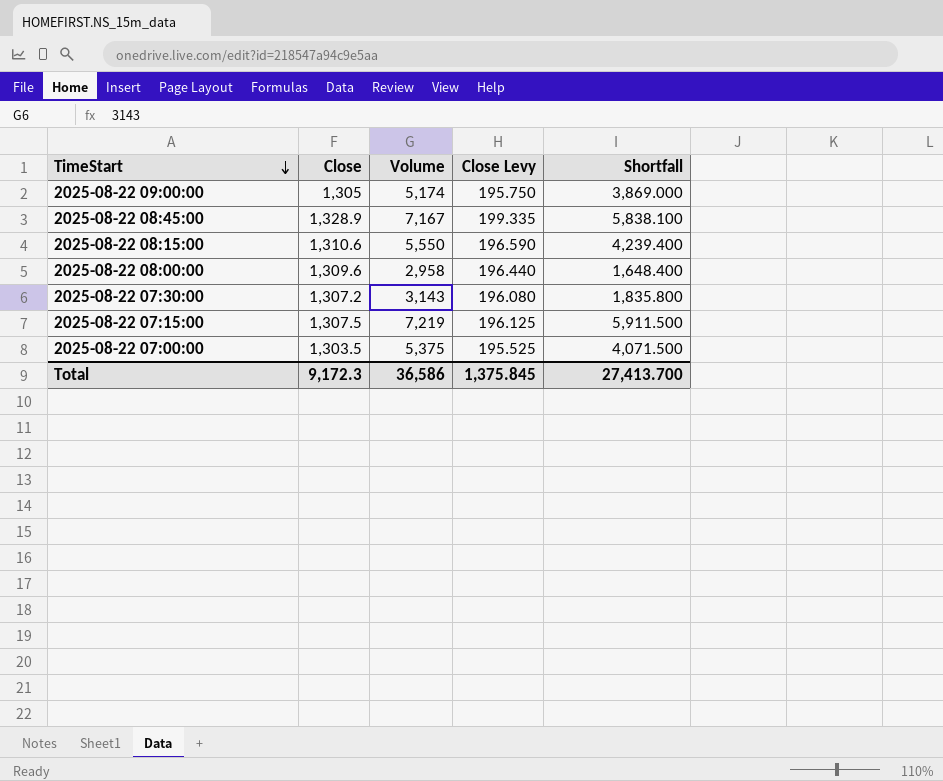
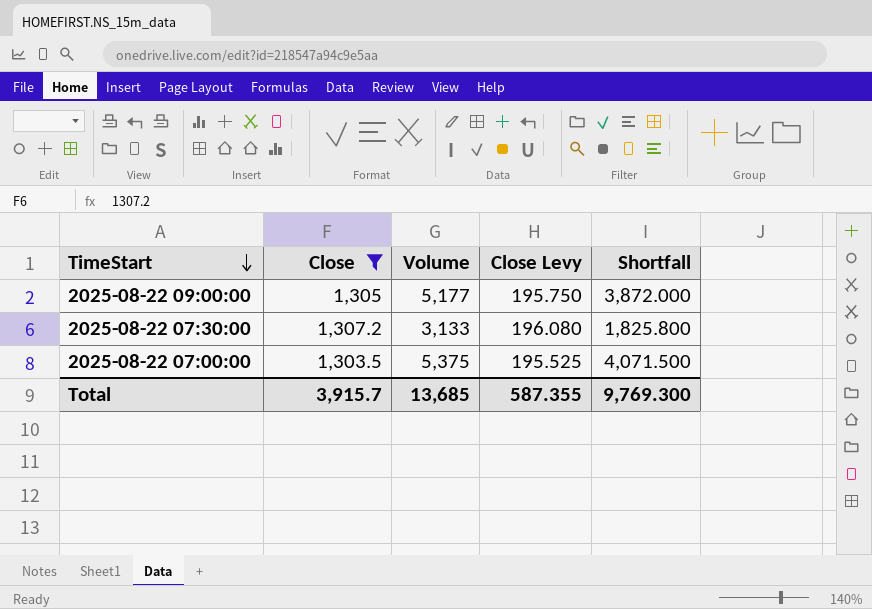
filter: none -> Close <= 1,307.2
2025-08-22 09:00:00 | Volume: 5,174 -> 5,177
2025-08-22 09:00:00 | Shortfall: 3,869.000 -> 3,872.000
2025-08-22 07:30:00 | Volume: 3,143 -> 3,133
2025-08-22 07:30:00 | Shortfall: 1,835.800 -> 1,825.800
Total | Close: 9,172.3 -> 3,915.7
Total | Volume: 36,586 -> 13,685
Total | Close Levy: 1,375.845 -> 587.355
Total | Shortfall: 27,413.700 -> 9,769.300

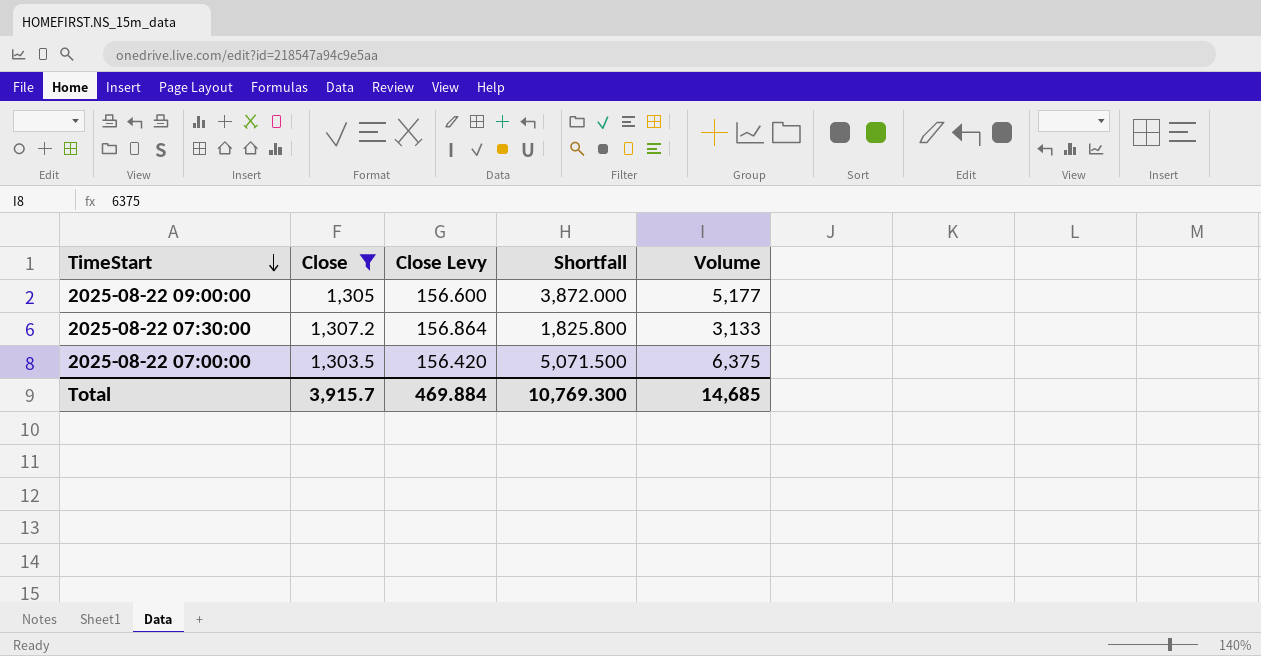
column Close Levy | formula: [Close] * 0.15 -> [Close] * 0.12
column Volume | position: 3 -> 5
2025-08-22 07:00:00 | Shortfall: 4,071.500 -> 5,071.500
2025-08-22 07:00:00 | Volume: 5,375 -> 6,375
Total | Close Levy: 587.355 -> 469.884
Total | Shortfall: 9,769.300 -> 10,769.300
Total | Volume: 13,685 -> 14,685

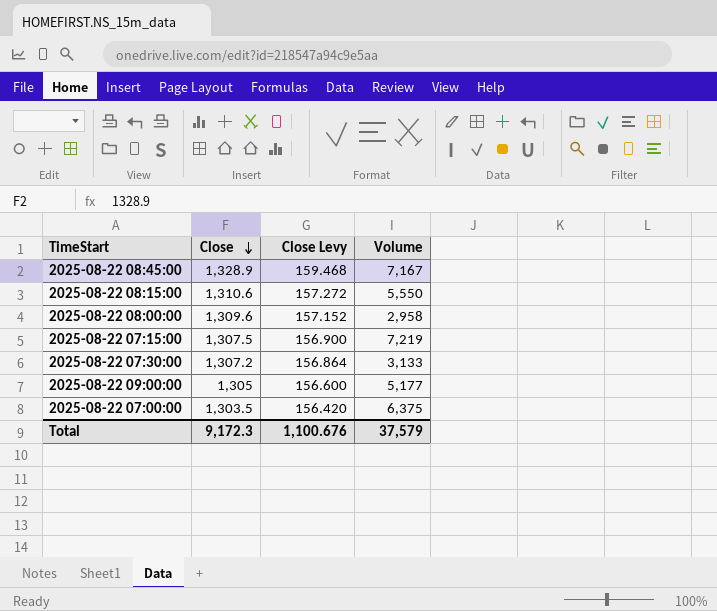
filter: Close <= 1,307.2 -> none
row order: TimeStart descending -> Close descending
column Shortfall | formula: [Volume] - [Close] -> none
Total | Close: 3,915.7 -> 9,172.3
Total | Close Levy: 469.884 -> 1,100.676
Total | Volume: 14,685 -> 37,579

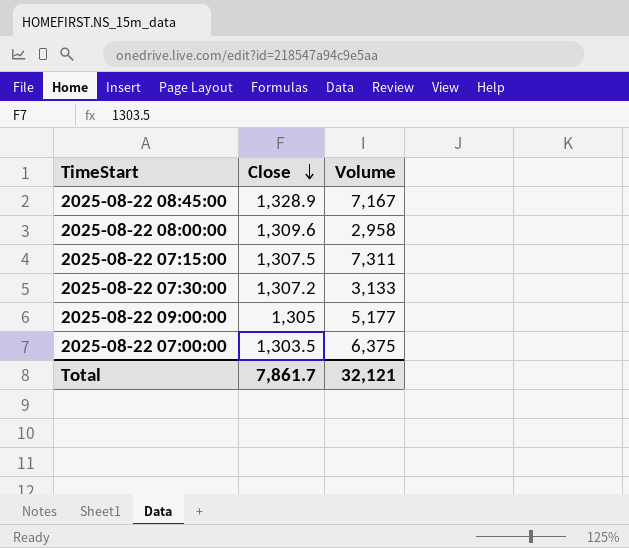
column Close Levy | formula: [Close] * 0.12 -> none
row 2025-08-22 08:15:00: 1,310.6 | 157.272 | 5,550 -> none
2025-08-22 07:15:00 | Volume: 7,219 -> 7,311
Total | Close: 9,172.3 -> 7,861.7
Total | Volume: 37,579 -> 32,121

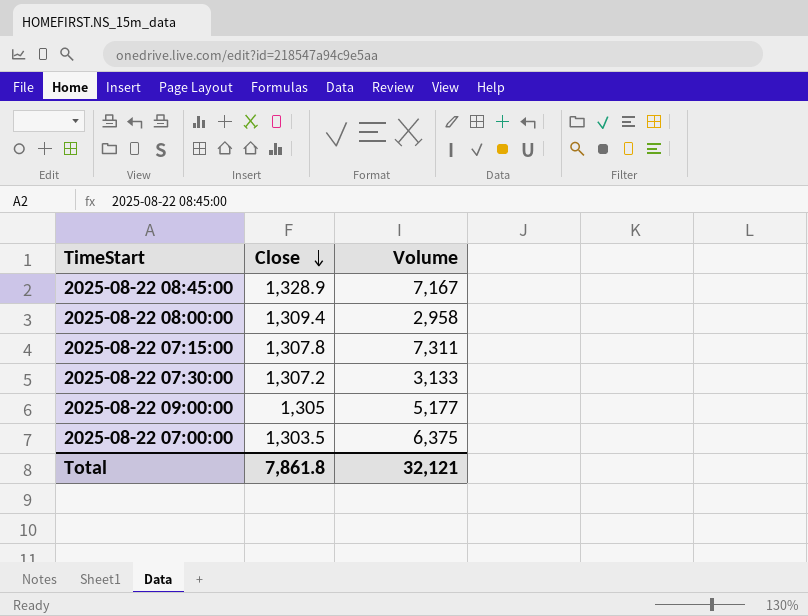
2025-08-22 08:00:00 | Close: 1,309.6 -> 1,309.4
2025-08-22 07:15:00 | Close: 1,307.5 -> 1,307.8
Total | Close: 7,861.7 -> 7,861.8

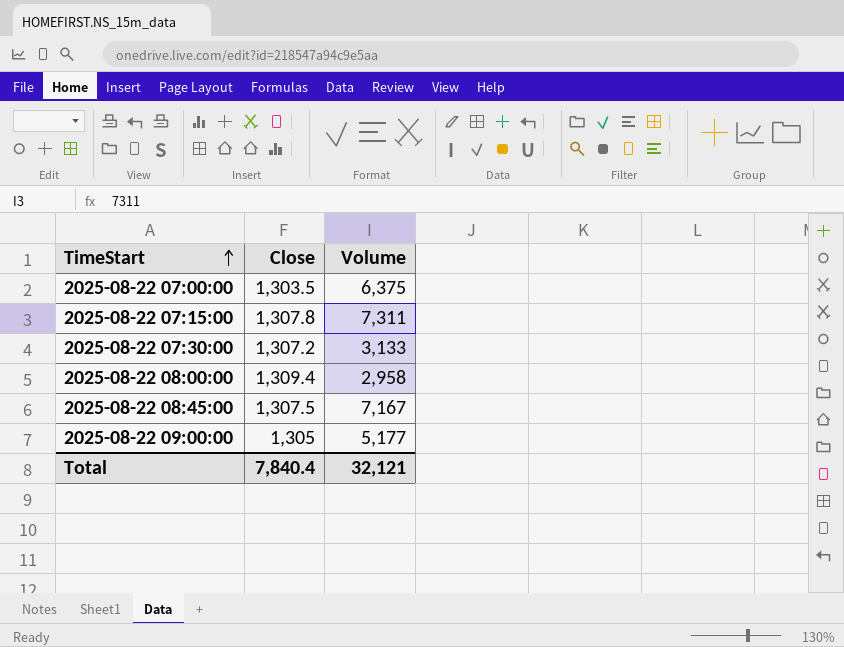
row order: Close descending -> TimeStart ascending
2025-08-22 08:45:00 | Close: 1,328.9 -> 1,307.5
Total | Close: 7,861.8 -> 7,840.4

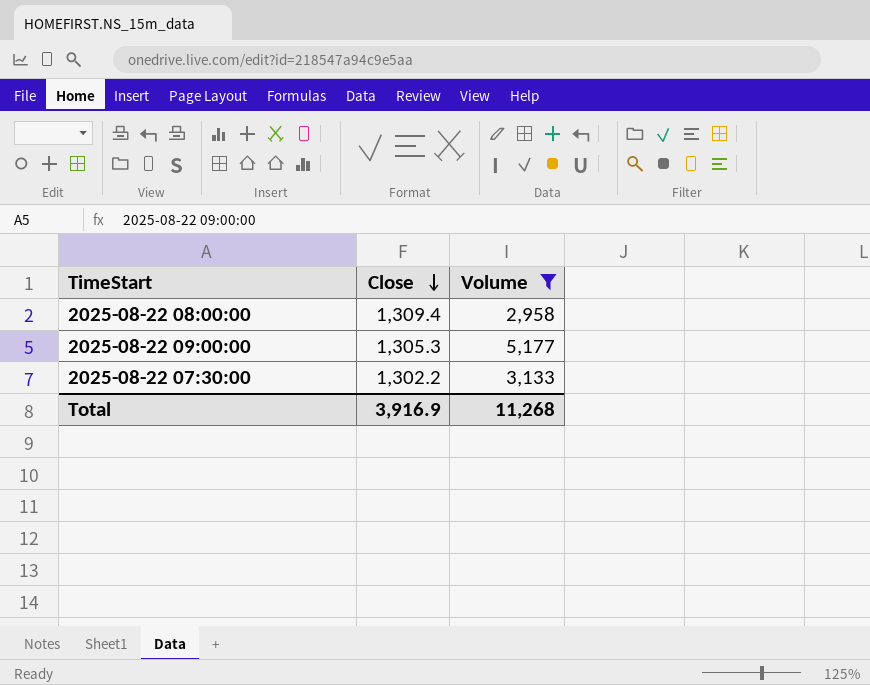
filter: none -> Volume <= 5,177
row order: TimeStart ascending -> Close descending
2025-08-22 09:00:00 | Close: 1,305 -> 1,305.3
2025-08-22 07:30:00 | Close: 1,307.2 -> 1,302.2
Total | Close: 7,840.4 -> 3,916.9
Total | Volume: 32,121 -> 11,268

